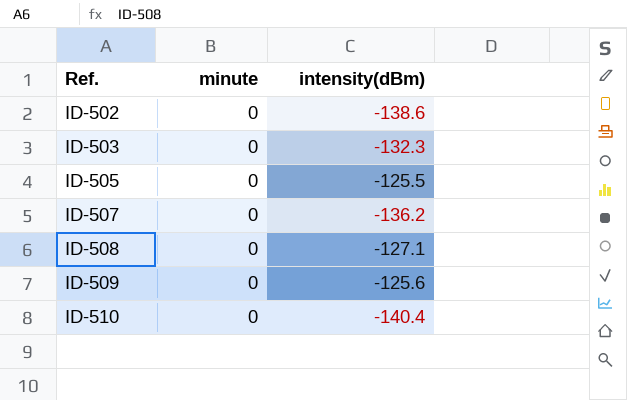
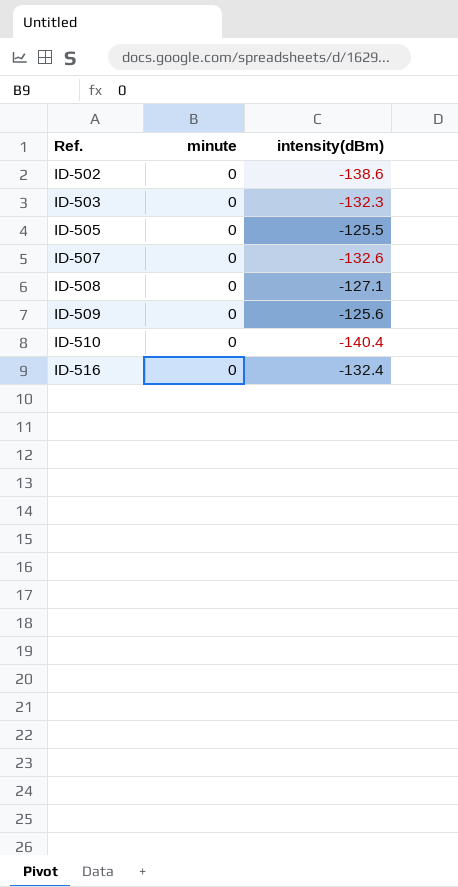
ID-507 | intensity(dBm): -136.2 -> -132.6
row ID-516: none -> 0 | -132.4

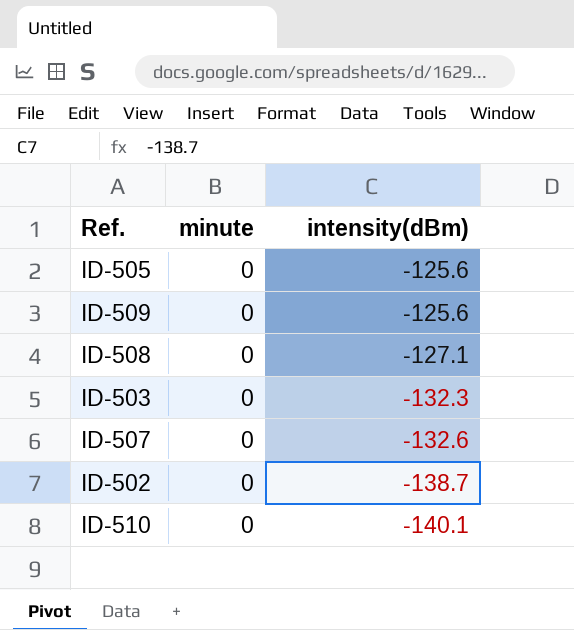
row order: Ref. ascending -> intensity(dBm) descending
row ID-516: 0 | -132.4 -> none
ID-505 | intensity(dBm): -125.5 -> -125.6
ID-502 | intensity(dBm): -138.6 -> -138.7
ID-510 | intensity(dBm): -140.4 -> -140.1

